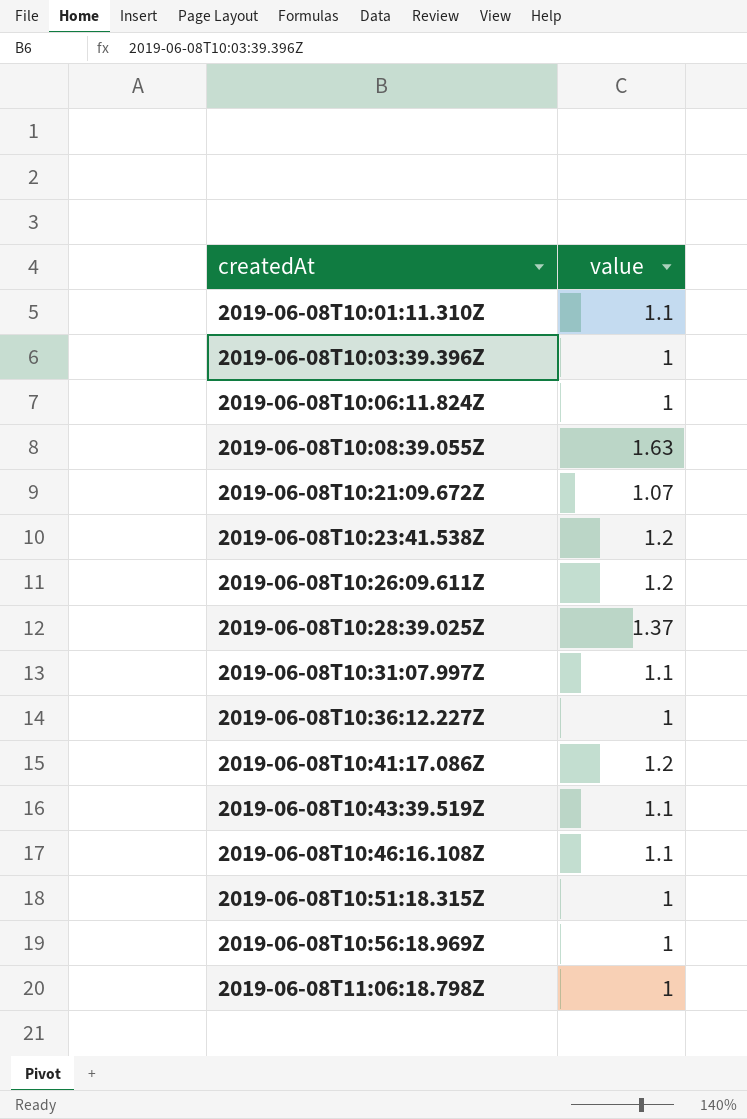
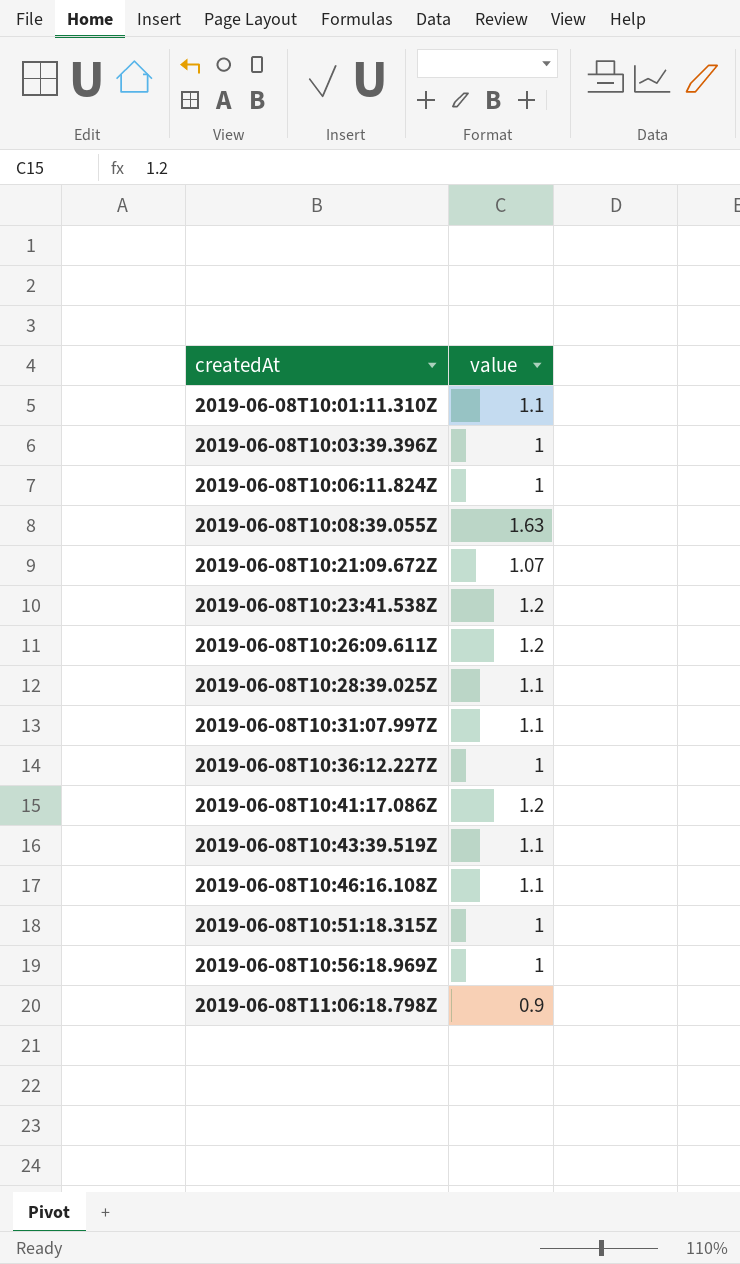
2019-06-08T10:28:39.025Z | value: 1.37 -> 1.1
2019-06-08T11:06:18.798Z | value: 1 -> 0.9

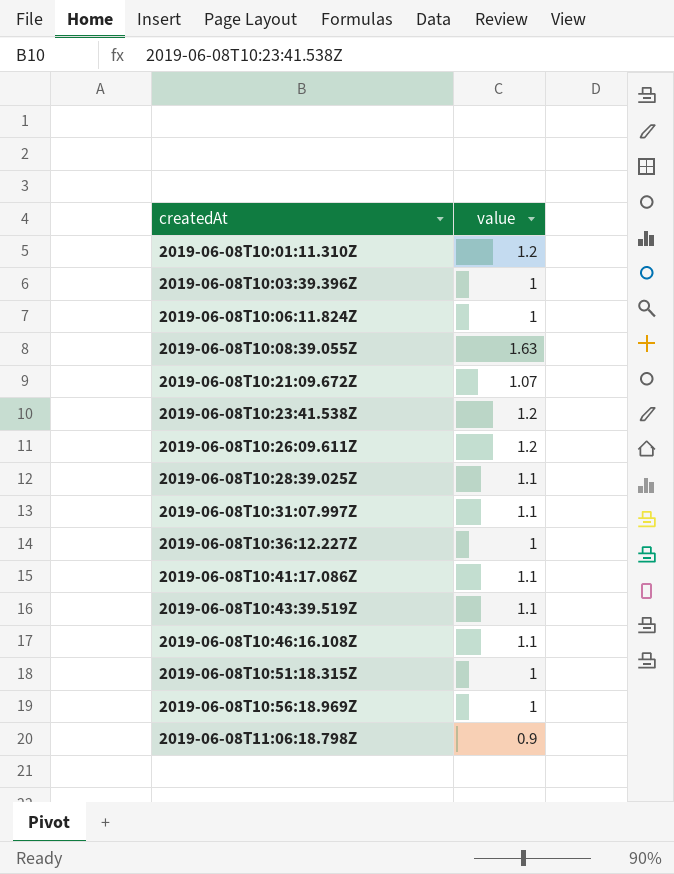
2019-06-08T10:01:11.310Z | value: 1.1 -> 1.2
2019-06-08T10:41:17.086Z | value: 1.2 -> 1.1

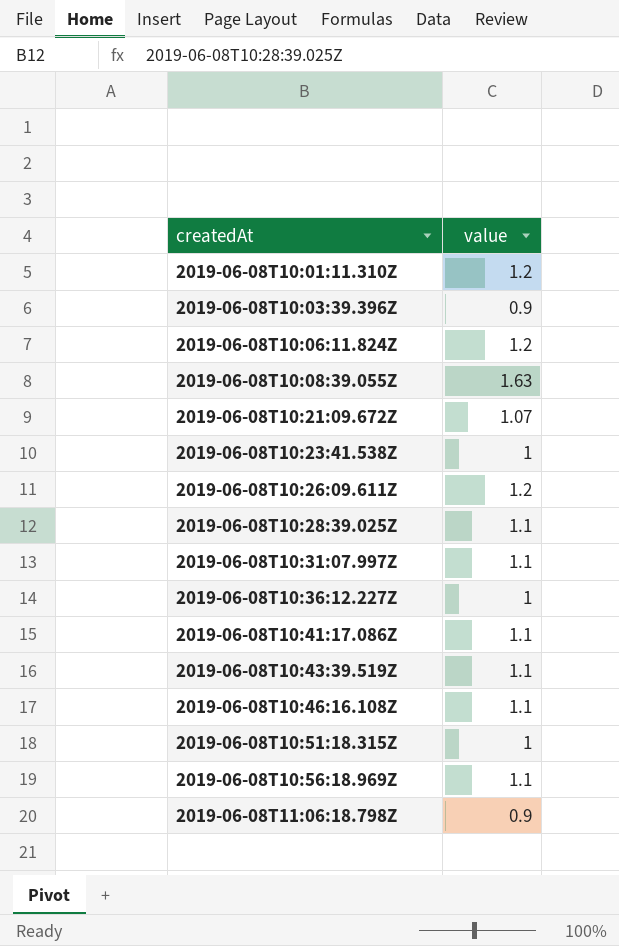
2019-06-08T10:03:39.396Z | value: 1 -> 0.9
2019-06-08T10:06:11.824Z | value: 1 -> 1.2
2019-06-08T10:23:41.538Z | value: 1.2 -> 1
2019-06-08T10:56:18.969Z | value: 1 -> 1.1

